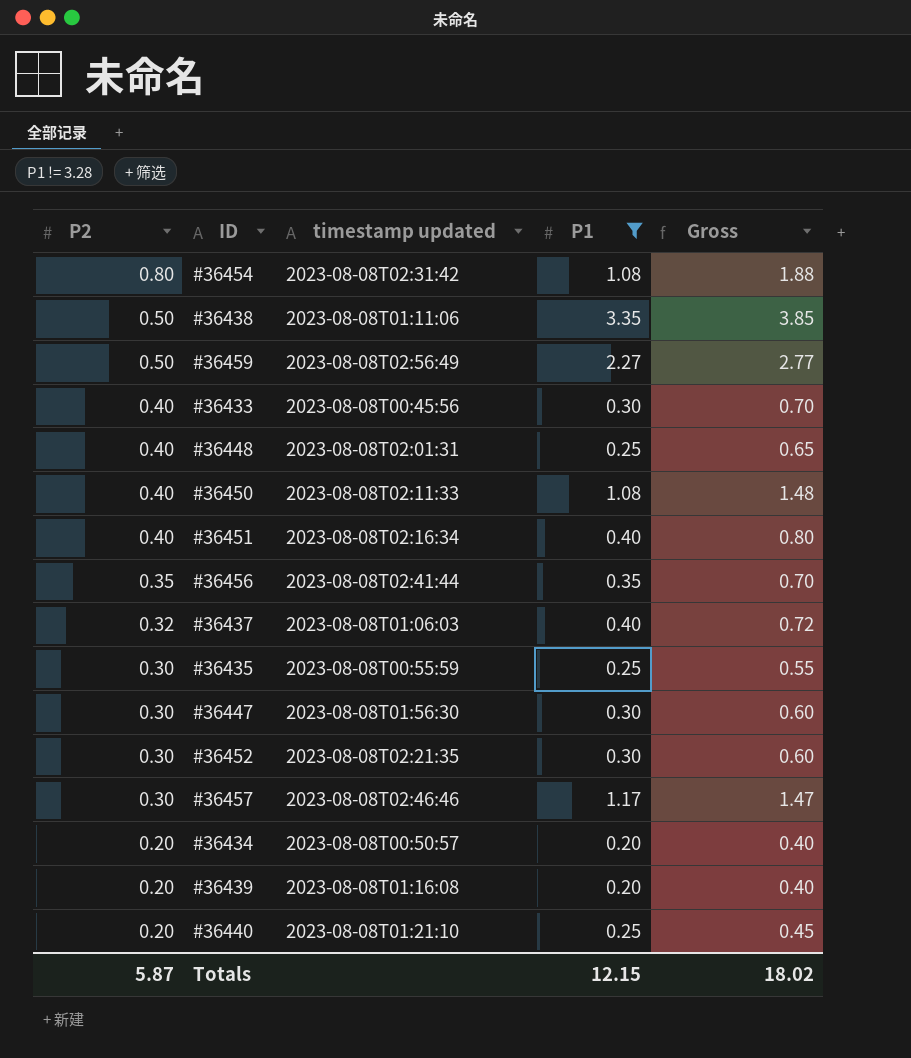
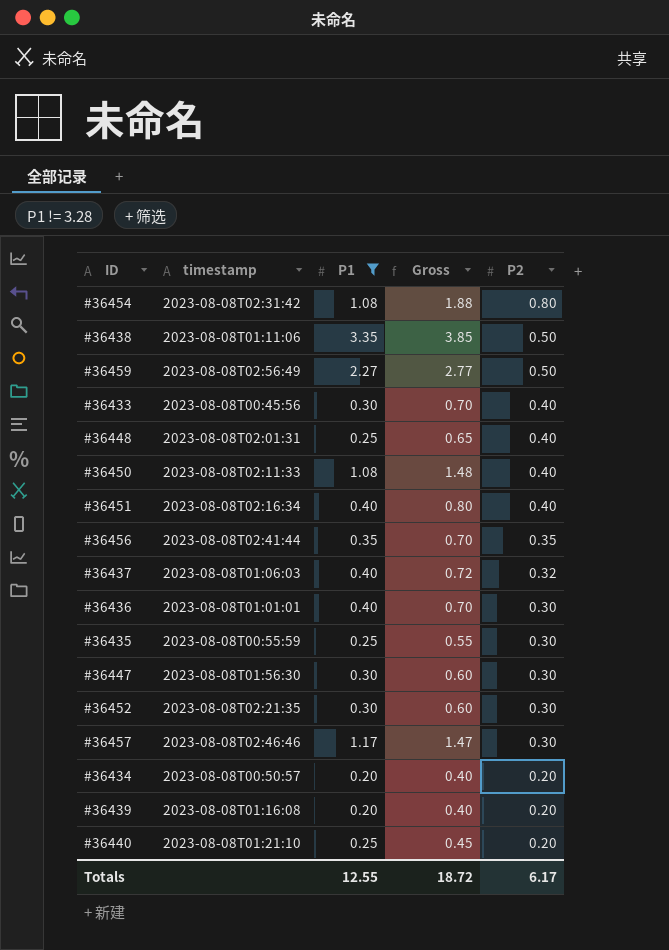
column name: timestamp updated -> timestamp
column P2 | position: 1 -> 5
row #36436: none -> 2023-08-08T01:01:01 | 0.40 | 0.70 | 0.30
Totals | P1: 12.15 -> 12.55
Totals | Gross: 18.02 -> 18.72
Totals | P2: 5.87 -> 6.17

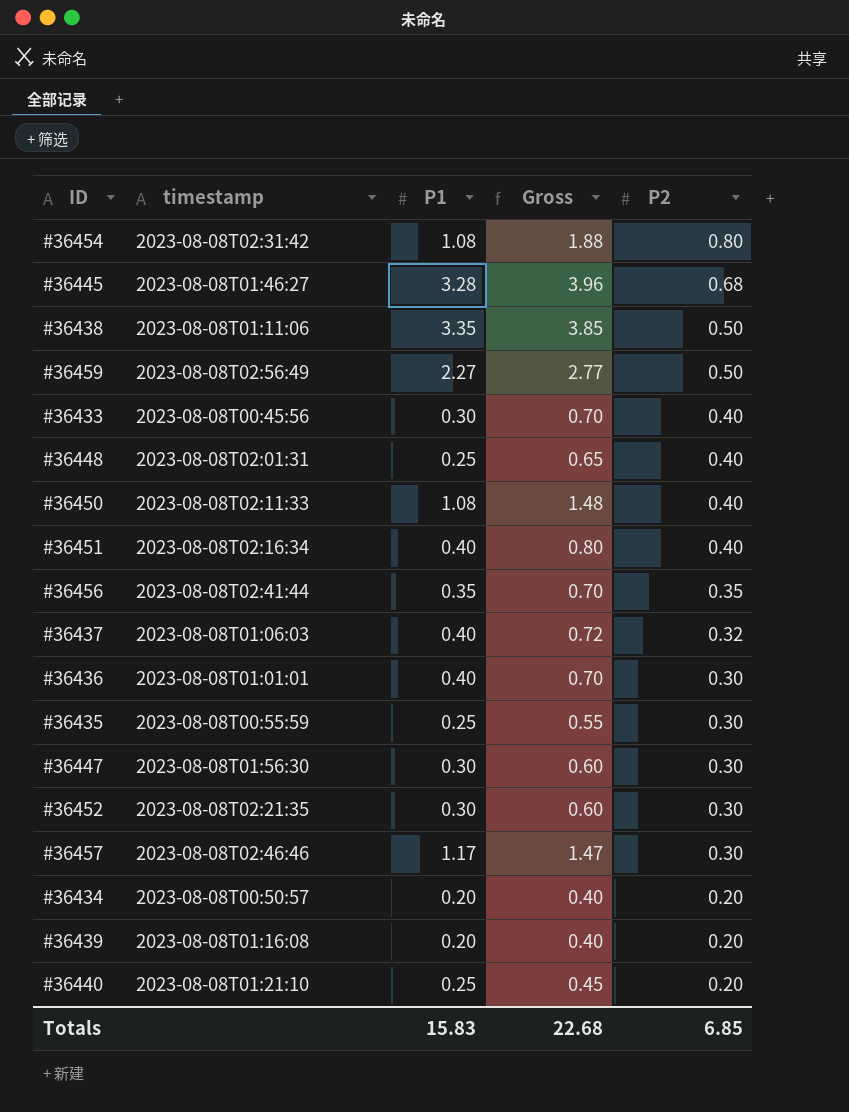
filter: P1 != 3.28 -> none
Totals | P1: 12.55 -> 15.83
Totals | Gross: 18.72 -> 22.68
Totals | P2: 6.17 -> 6.85

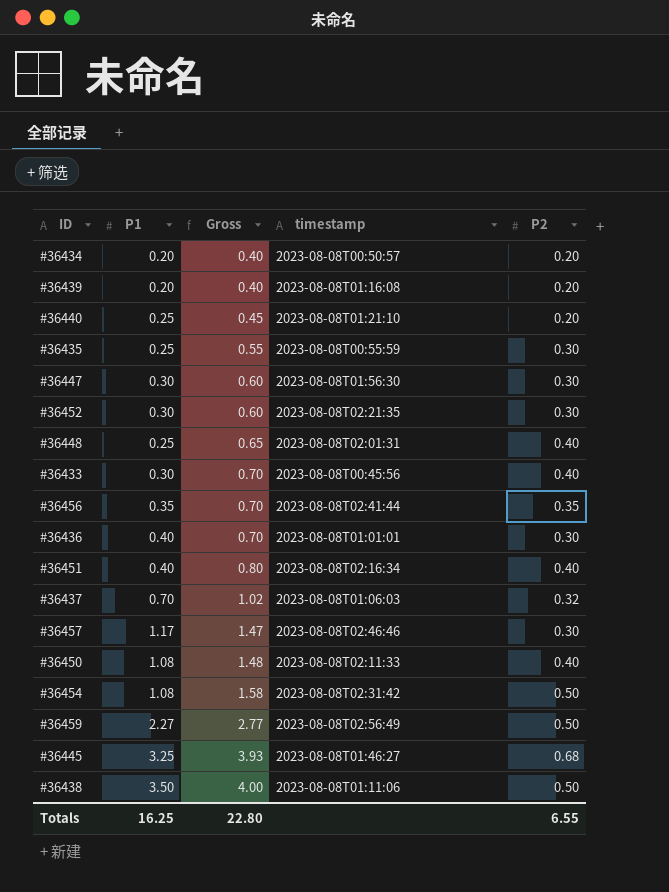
row order: P2 descending -> Gross ascending
column timestamp | position: 2 -> 4
#36437 | P1: 0.40 -> 0.70
#36437 | Gross: 0.72 -> 1.02
#36454 | Gross: 1.88 -> 1.58
#36454 | P2: 0.80 -> 0.50
#36445 | P1: 3.28 -> 3.25
#36445 | Gross: 3.96 -> 3.93
#36438 | P1: 3.35 -> 3.50
#36438 | Gross: 3.85 -> 4.00
Totals | P1: 15.83 -> 16.25
Totals | Gross: 22.68 -> 22.80
Totals | P2: 6.85 -> 6.55

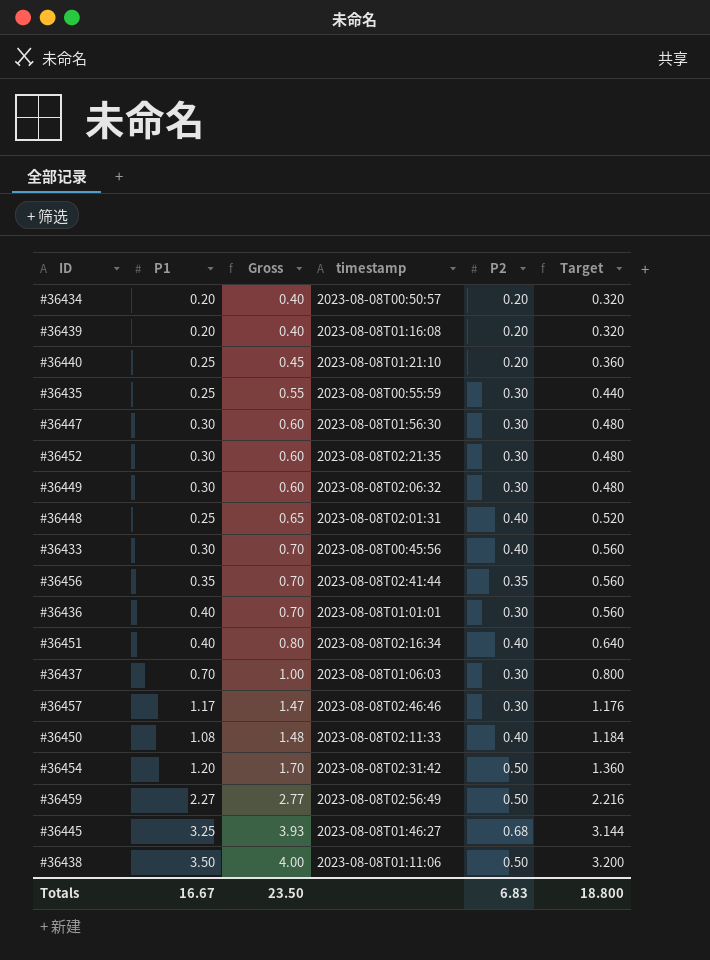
column Target | formula: none -> [Gross] * 0.8
row #36449: none -> 0.30 | 0.60 | 2023-08-08T02:06:32 | 0.30 | 0.480
#36437 | Gross: 1.02 -> 1.00
#36437 | P2: 0.32 -> 0.30
#36454 | P1: 1.08 -> 1.20
#36454 | Gross: 1.58 -> 1.70
Totals | P1: 16.25 -> 16.67
Totals | Gross: 22.80 -> 23.50
Totals | P2: 6.55 -> 6.83

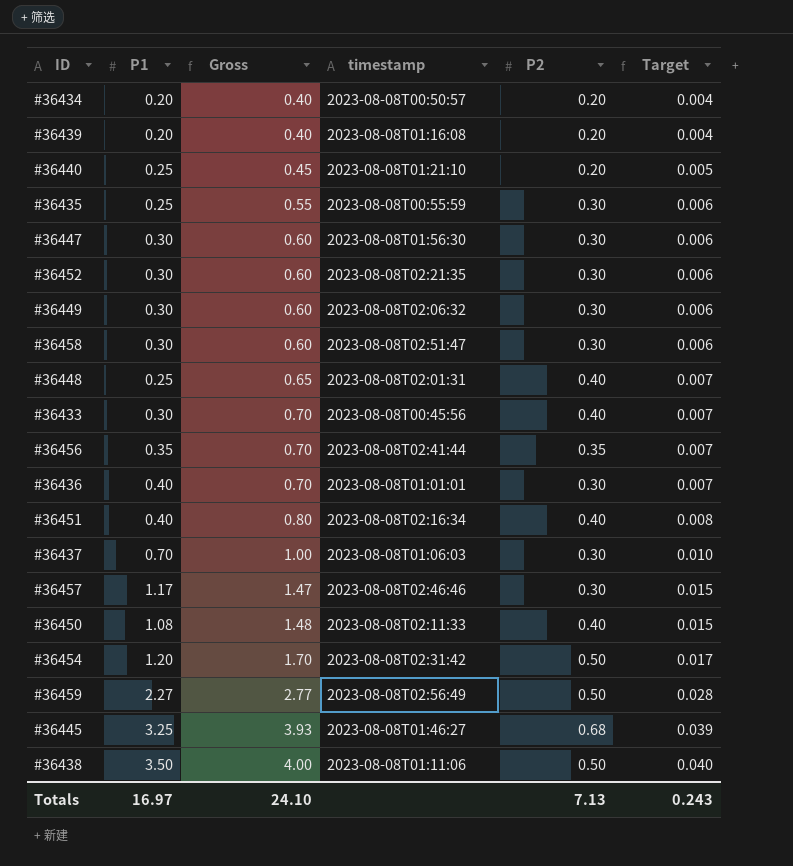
column Target | formula: [Gross] * 0.8 -> [Gross] * 0.01
row #36458: none -> 0.30 | 0.60 | 2023-08-08T02:51:47 | 0.30 | 0.006
Totals | P1: 16.67 -> 16.97
Totals | Gross: 23.50 -> 24.10
Totals | P2: 6.83 -> 7.13
Totals | Target: 18.800 -> 0.243

